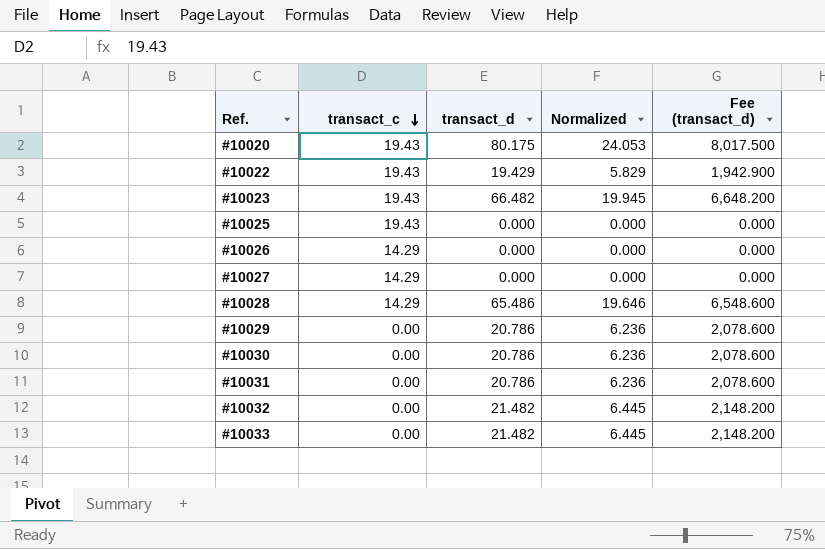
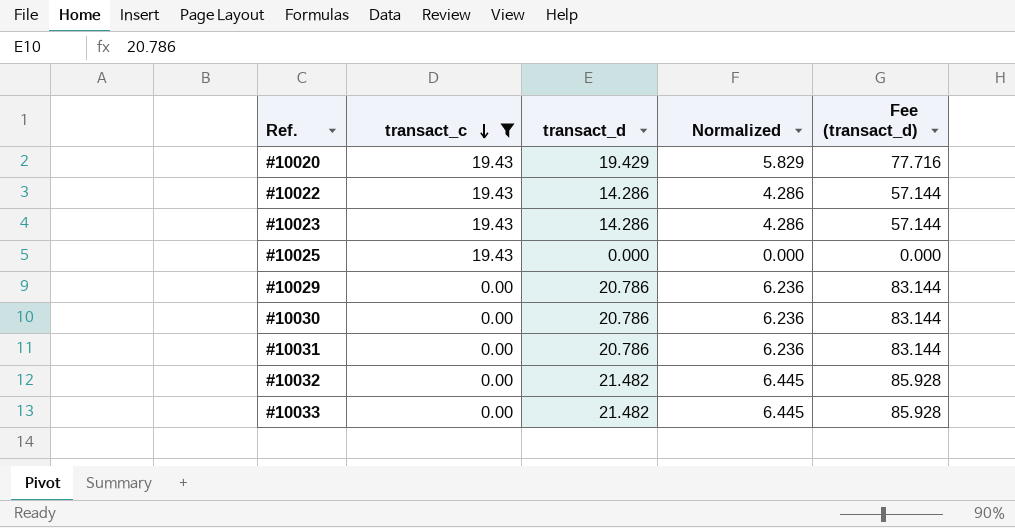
filter: none -> transact_c != 14.29
column Fee (transact_d) | formula: [transact_d] * 100 -> [transact_d] * 4
#10020 | transact_d: 80.175 -> 19.429
#10020 | Normalized: 24.053 -> 5.829
#10022 | transact_d: 19.429 -> 14.286
#10022 | Normalized: 5.829 -> 4.286
#10023 | transact_d: 66.482 -> 14.286
#10023 | Normalized: 19.945 -> 4.286

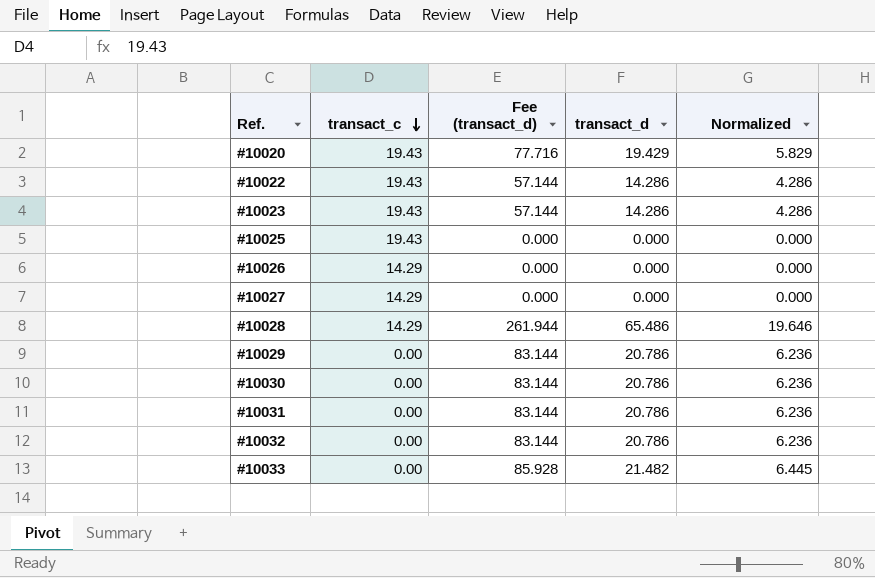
filter: transact_c != 14.29 -> none
column Fee (transact_d) | position: 5 -> 3
#10032 | Fee (transact_d): 85.928 -> 83.144
#10032 | transact_d: 21.482 -> 20.786
#10032 | Normalized: 6.445 -> 6.236

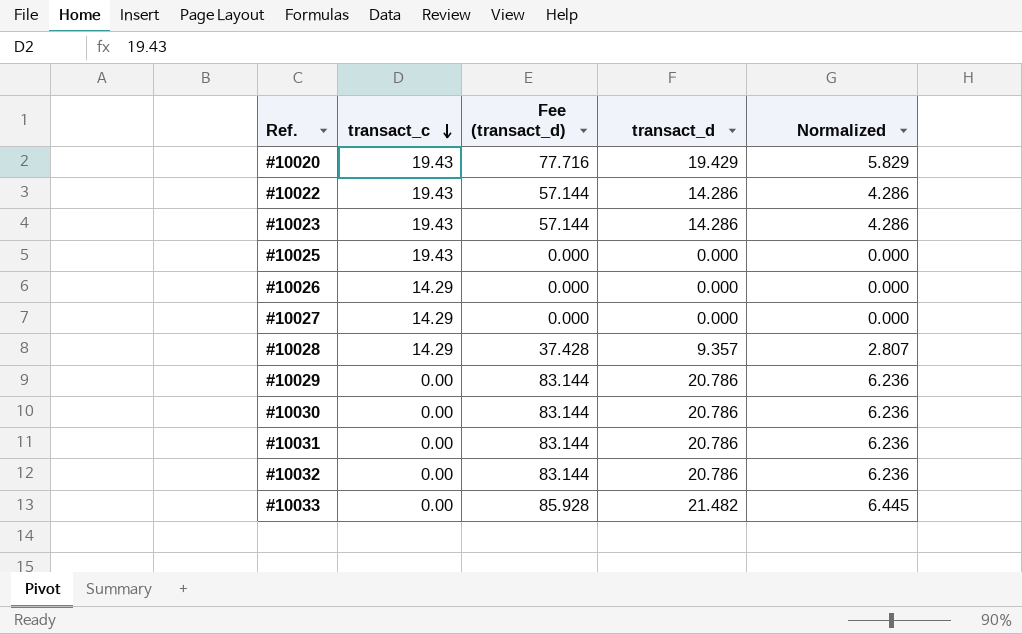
#10028 | Fee (transact_d): 261.944 -> 37.428
#10028 | transact_d: 65.486 -> 9.357
#10028 | Normalized: 19.646 -> 2.807

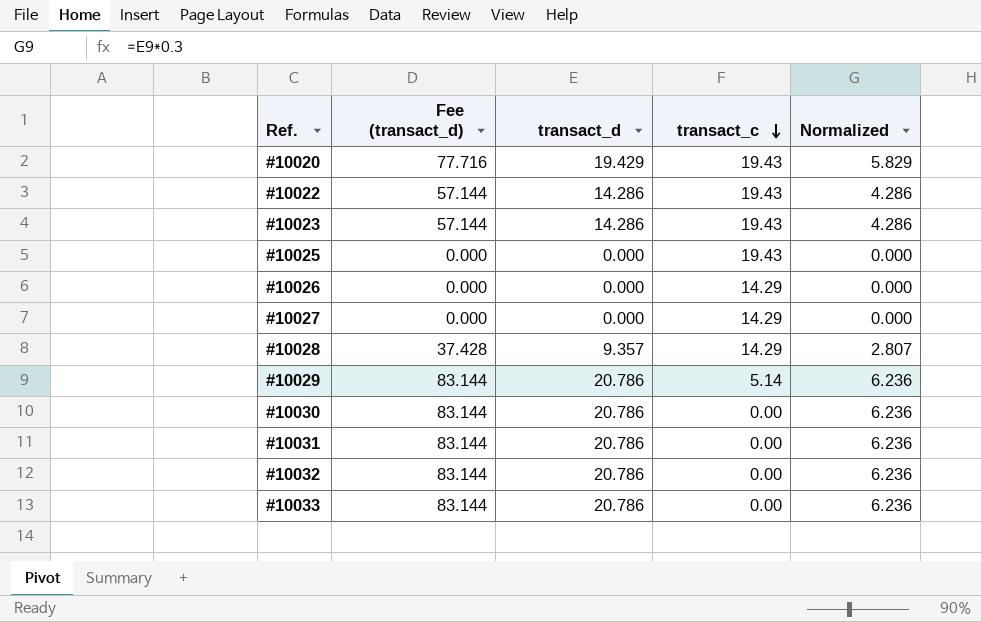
column transact_c | position: 2 -> 4
#10029 | transact_c: 0.00 -> 5.14
#10033 | Fee (transact_d): 85.928 -> 83.144
#10033 | transact_d: 21.482 -> 20.786
#10033 | Normalized: 6.445 -> 6.236

